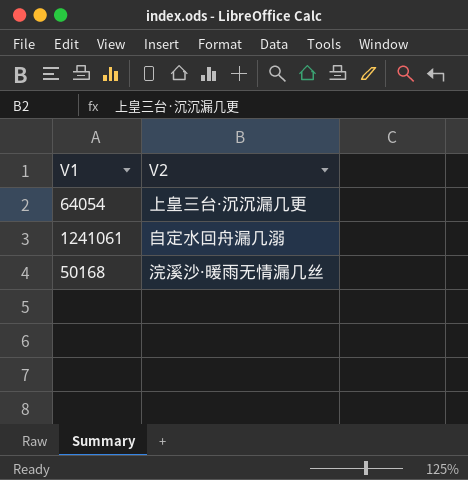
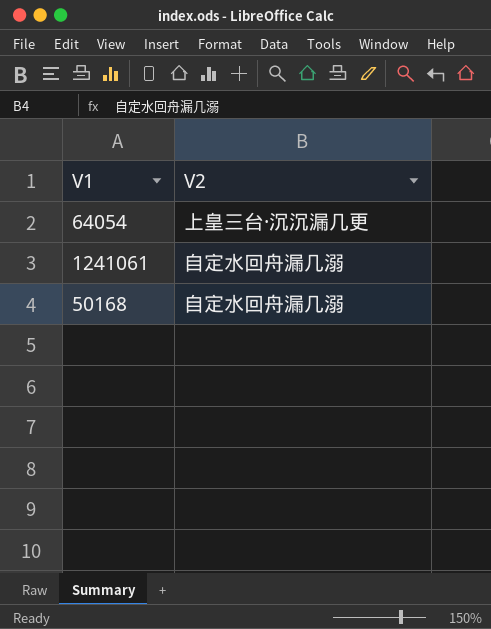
50168 | V2: 浣溪沙·暖雨无情漏几丝 -> 自定水回舟漏几溺

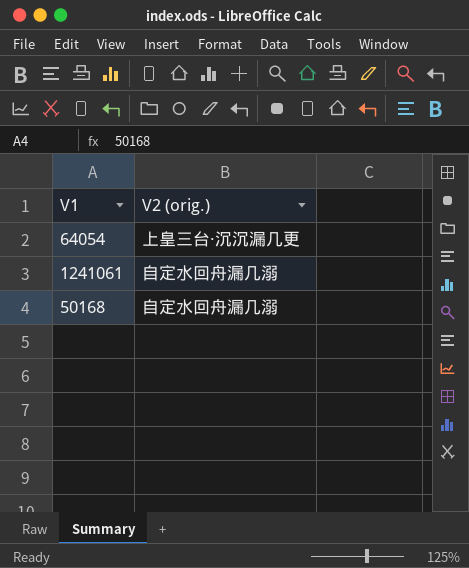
column name: V2 -> V2 (orig.)

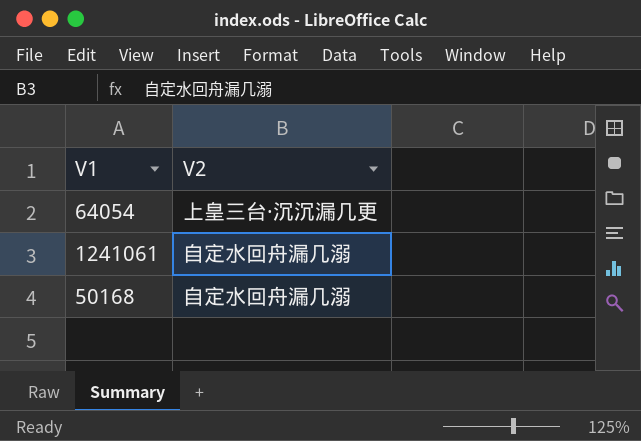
column name: V2 (orig.) -> V2

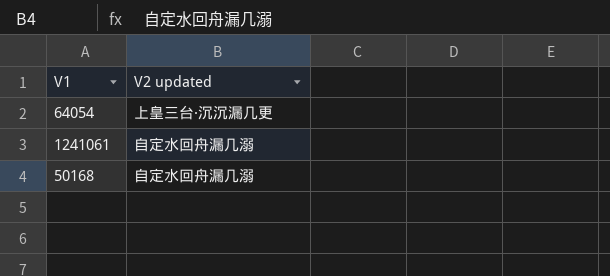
column name: V2 -> V2 updated

